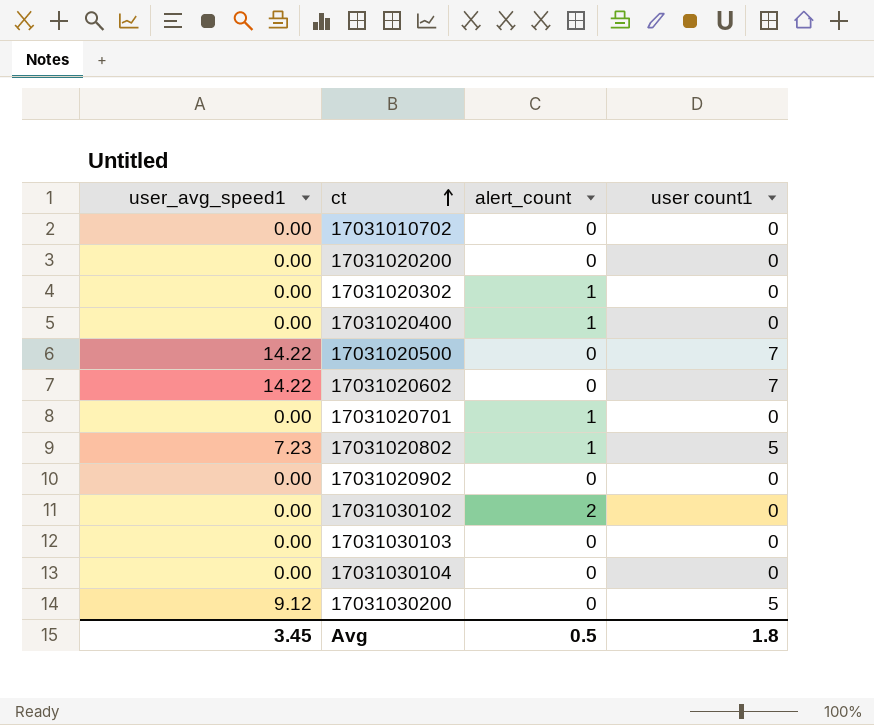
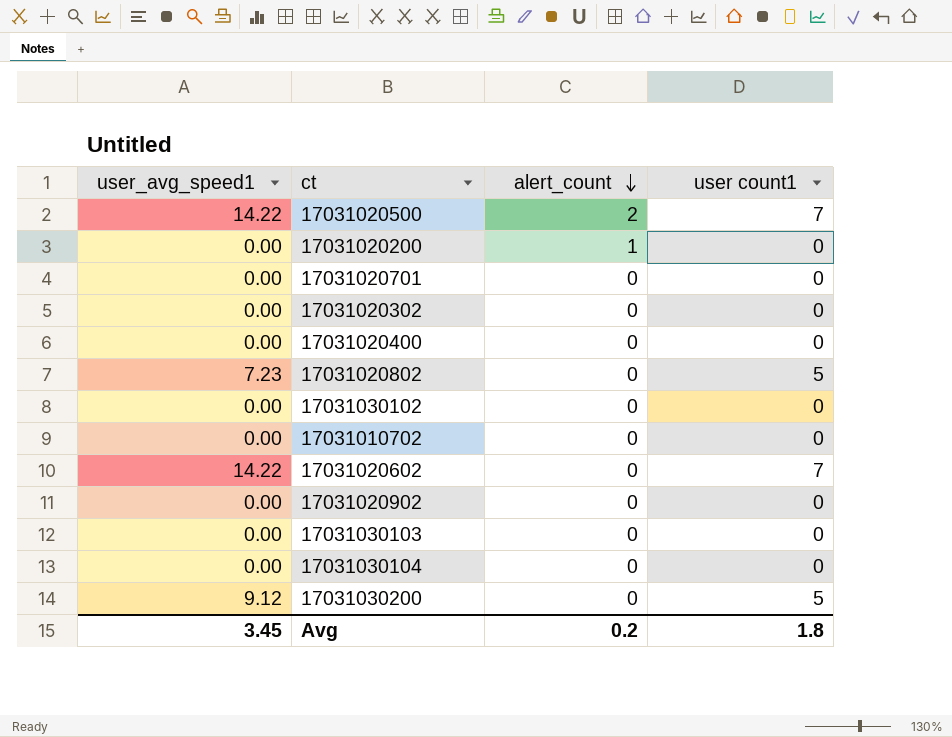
row order: ct ascending -> alert_count descending
17031020500 | alert_count: 0 -> 2
17031020200 | alert_count: 0 -> 1
17031020701 | alert_count: 1 -> 0
17031020302 | alert_count: 1 -> 0
17031020400 | alert_count: 1 -> 0
17031020802 | alert_count: 1 -> 0
17031030102 | alert_count: 2 -> 0
Avg | alert_count: 0.5 -> 0.2

